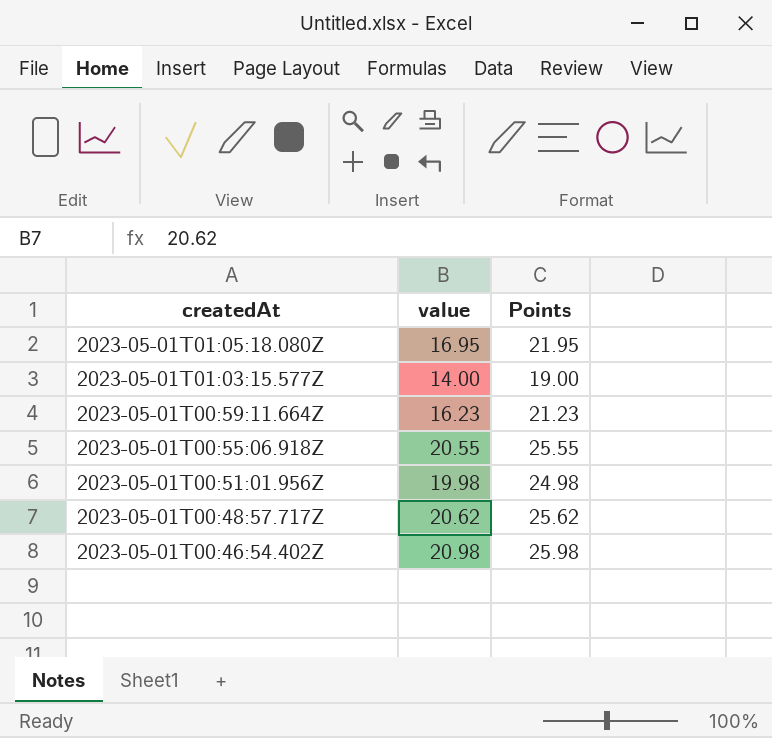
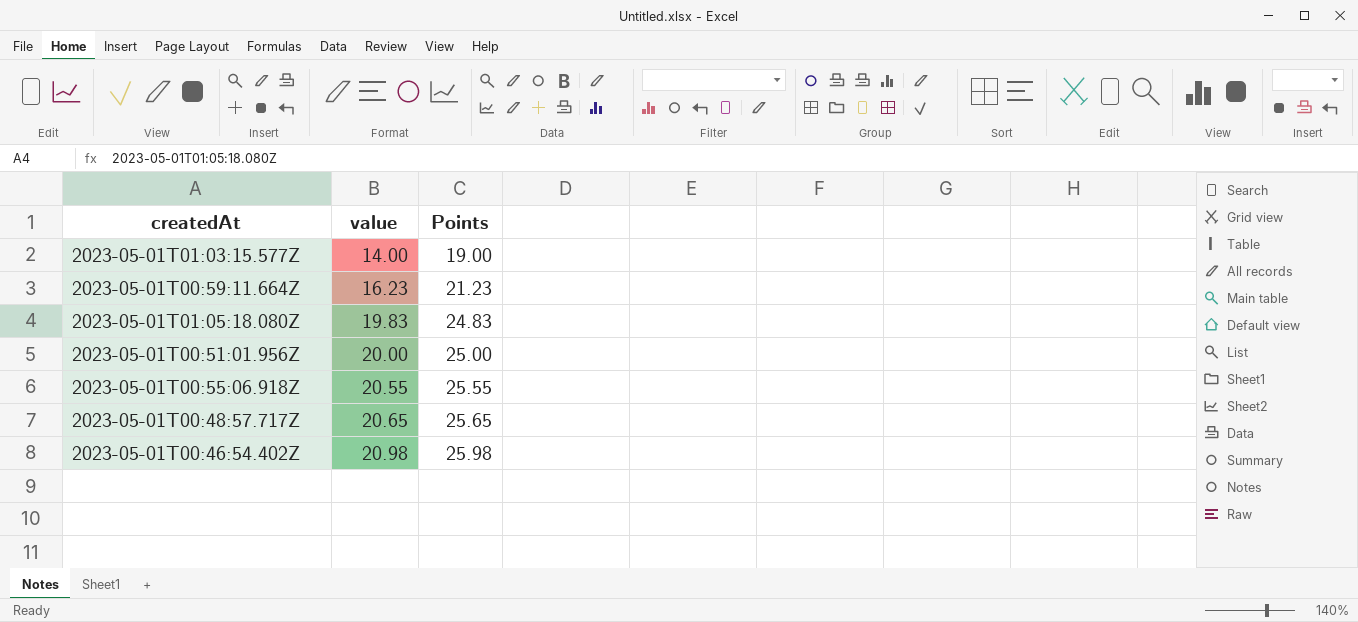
row order: createdAt descending -> value ascending
2023-05-01T01:05:18.080Z | value: 16.95 -> 19.83
2023-05-01T01:05:18.080Z | Points: 21.95 -> 24.83
2023-05-01T00:51:01.956Z | value: 19.98 -> 20.00
2023-05-01T00:51:01.956Z | Points: 24.98 -> 25.00
2023-05-01T00:48:57.717Z | value: 20.62 -> 20.65
2023-05-01T00:48:57.717Z | Points: 25.62 -> 25.65

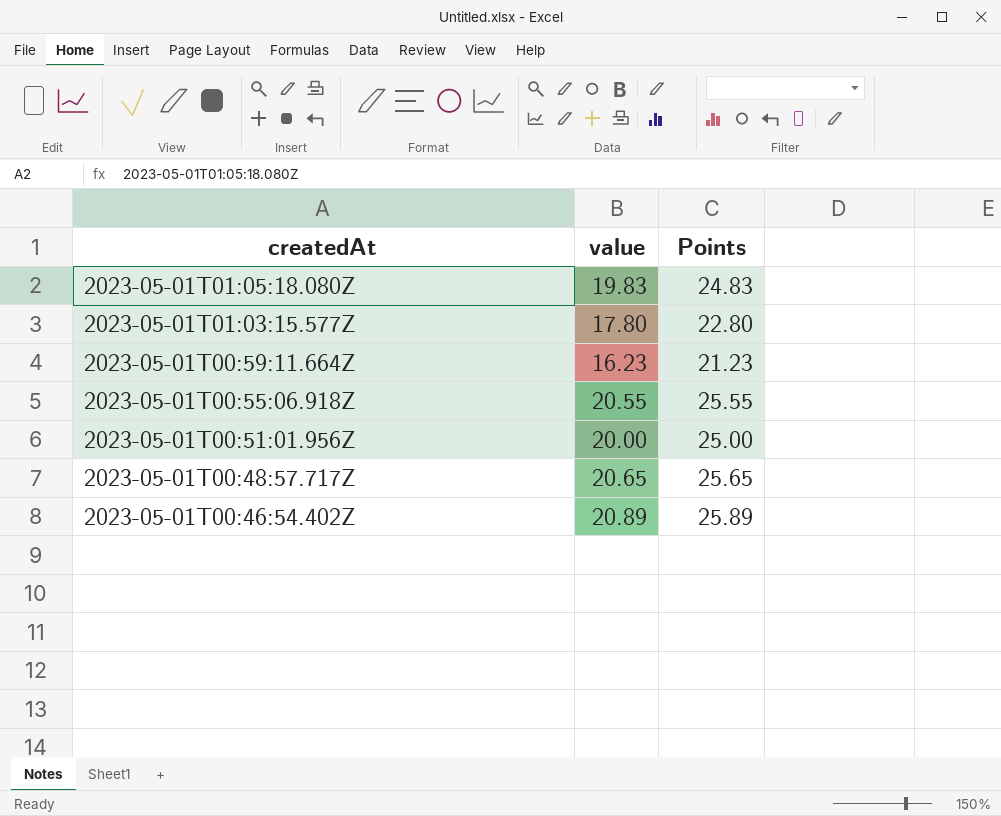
row order: value ascending -> createdAt descending
2023-05-01T01:03:15.577Z | value: 14.00 -> 17.80
2023-05-01T01:03:15.577Z | Points: 19.00 -> 22.80
2023-05-01T00:46:54.402Z | value: 20.98 -> 20.89
2023-05-01T00:46:54.402Z | Points: 25.98 -> 25.89

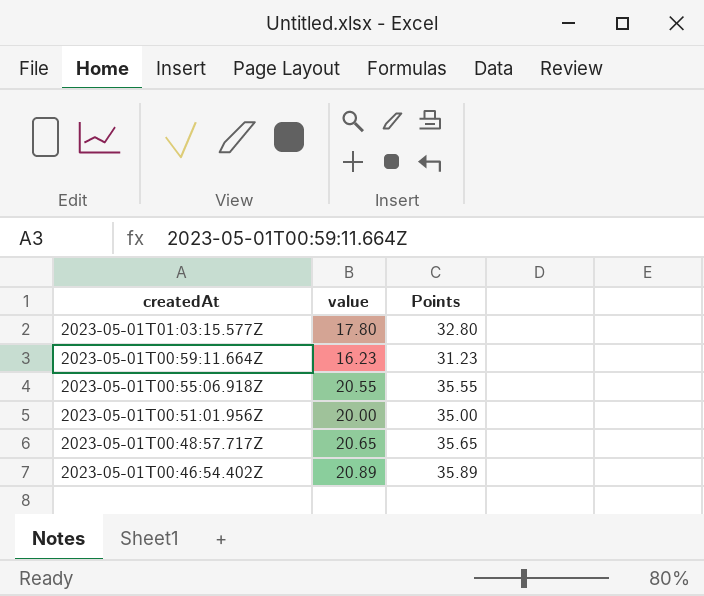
column Points | formula: [value] + 5 -> [value] + 15
row 2023-05-01T01:05:18.080Z: 19.83 | 24.83 -> none

